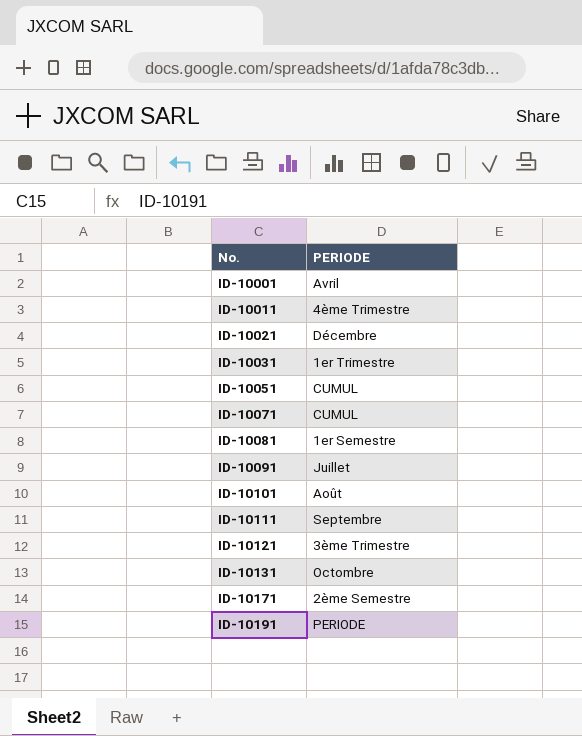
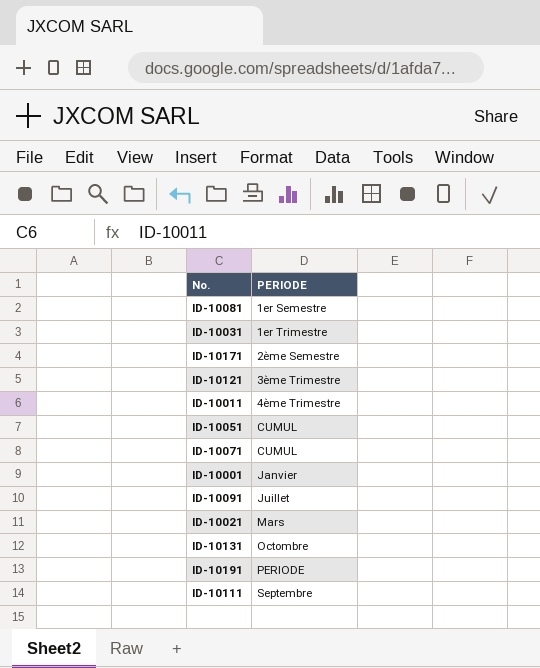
row order: No. ascending -> PERIODE ascending
row ID-10101: Août -> none
ID-10001 | PERIODE: Avril -> Janvier
ID-10021 | PERIODE: Décembre -> Mars

